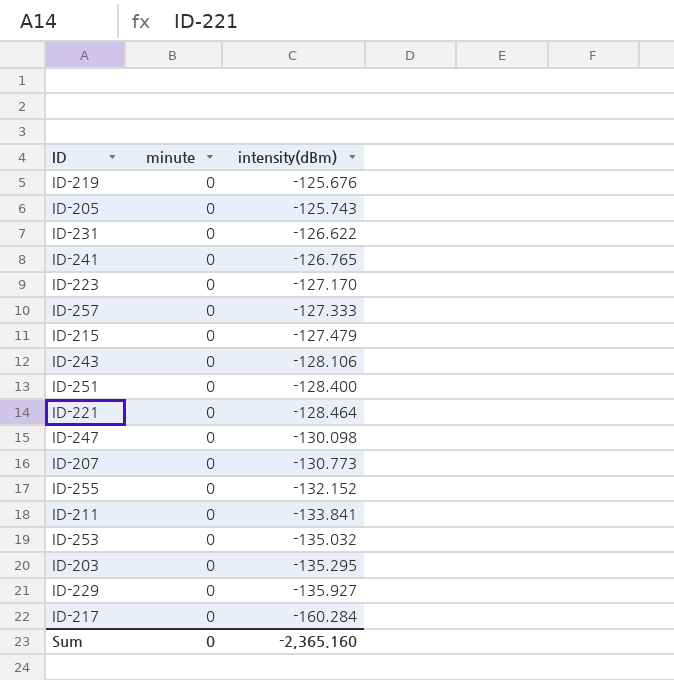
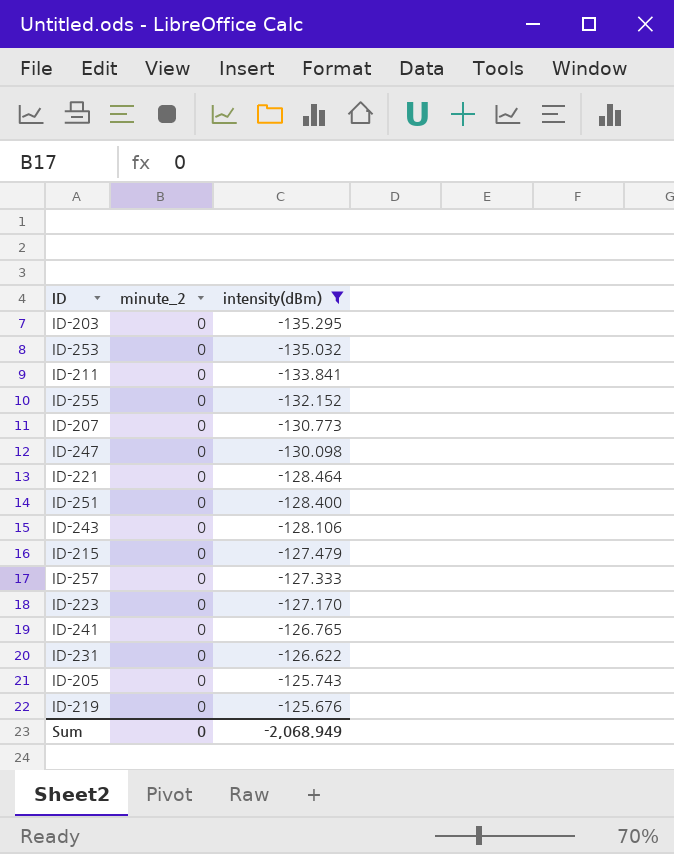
filter: none -> intensity(dBm) >= -135.295
row order: intensity(dBm) descending -> intensity(dBm) ascending
column name: minute -> minute_2
Sum | intensity(dBm): -2,365.160 -> -2,068.949

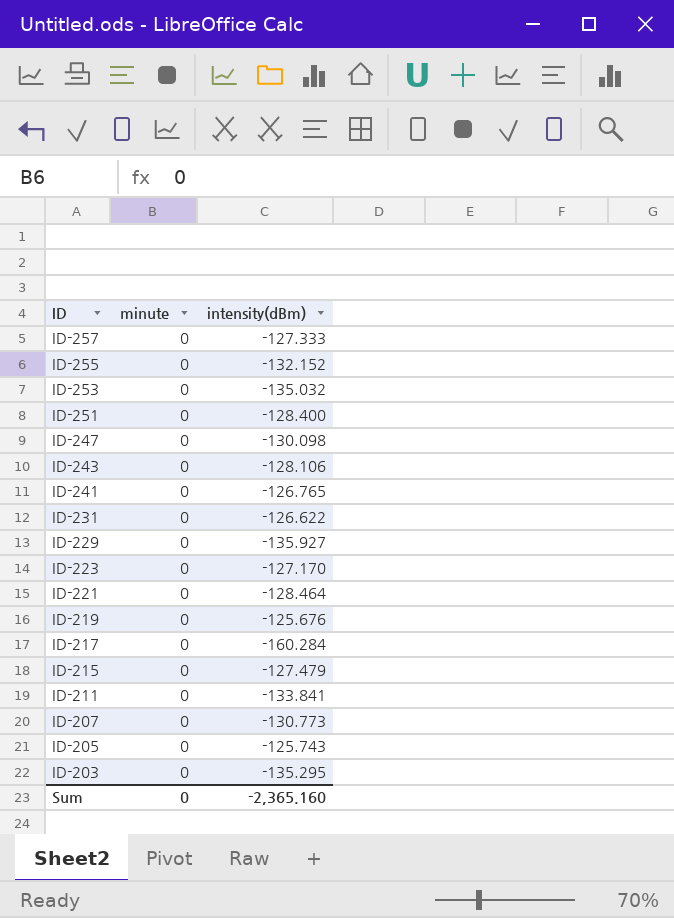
filter: intensity(dBm) >= -135.295 -> none
row order: intensity(dBm) ascending -> ID descending
column name: minute_2 -> minute
Sum | intensity(dBm): -2,068.949 -> -2,365.160

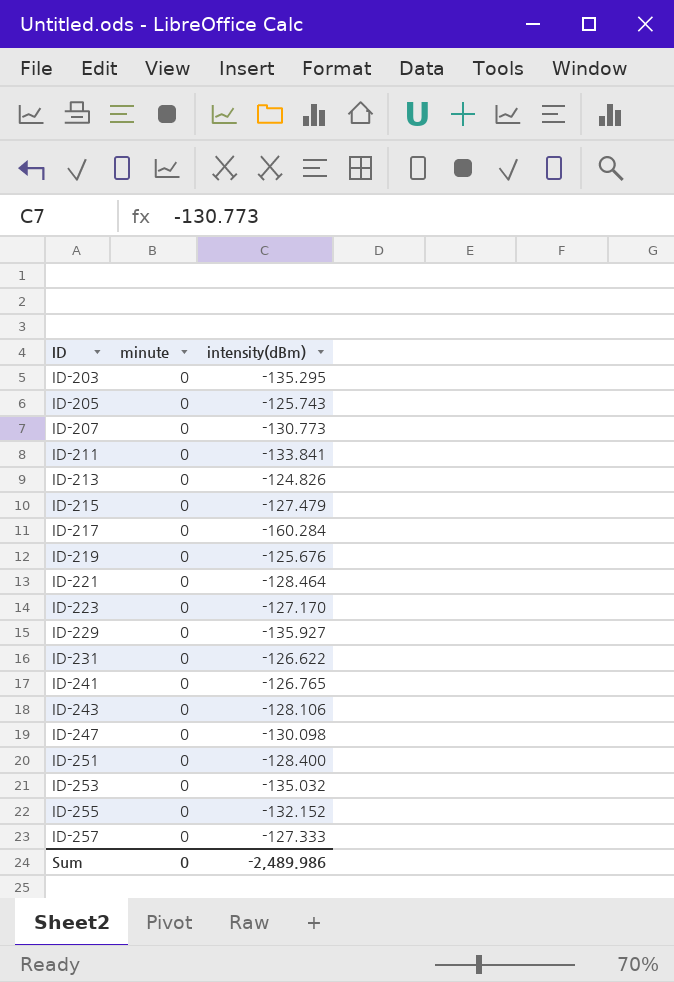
row order: ID descending -> ID ascending
row ID-213: none -> 0 | -124.826
Sum | intensity(dBm): -2,365.160 -> -2,489.986

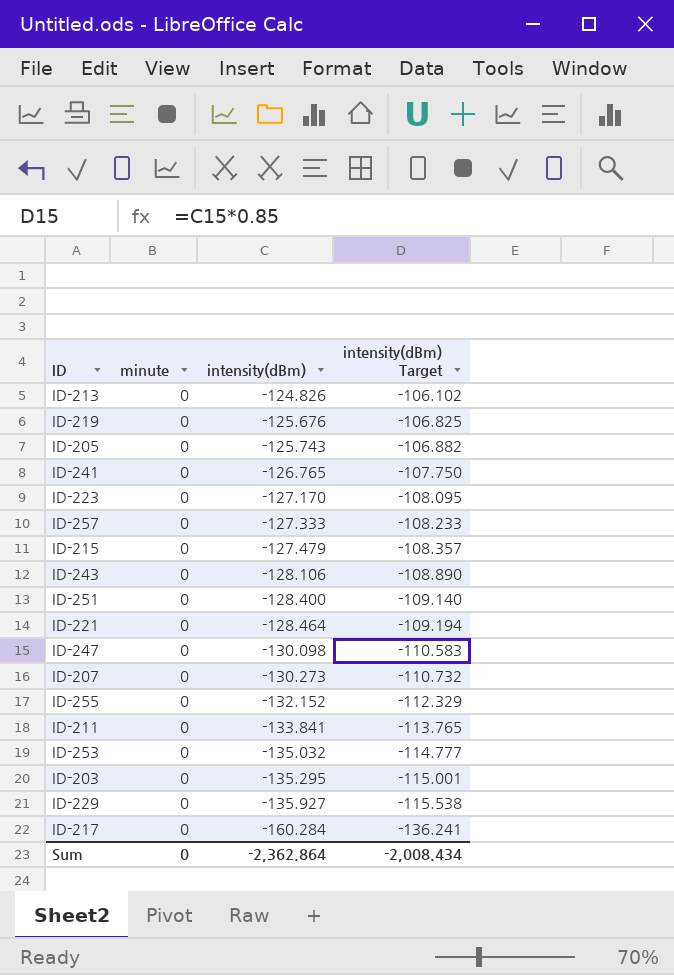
row order: ID ascending -> intensity(dBm) descending
column intensity(dBm) Target | formula: none -> [intensity(dBm)] * 0.85
row ID-231: 0 | -126.622 -> none
ID-207 | intensity(dBm): -130.773 -> -130.273
Sum | intensity(dBm): -2,489.986 -> -2,362.864

